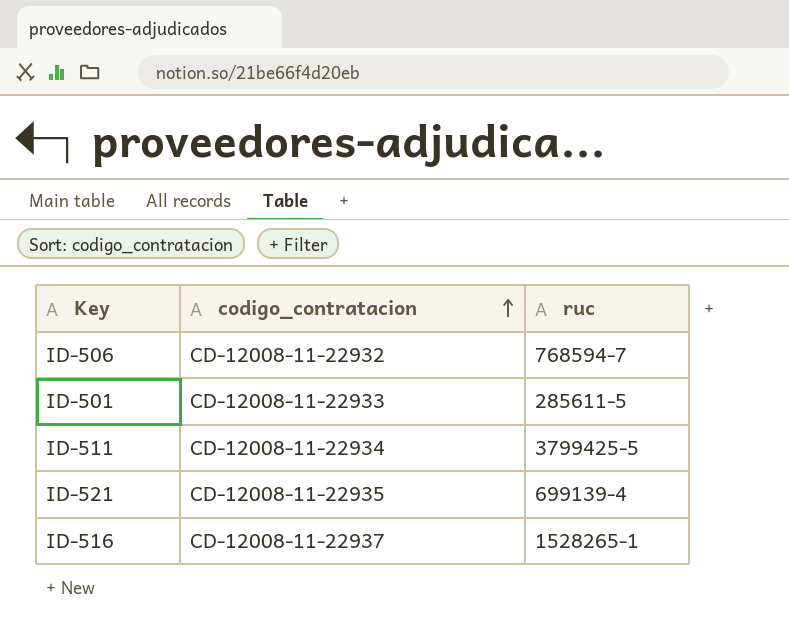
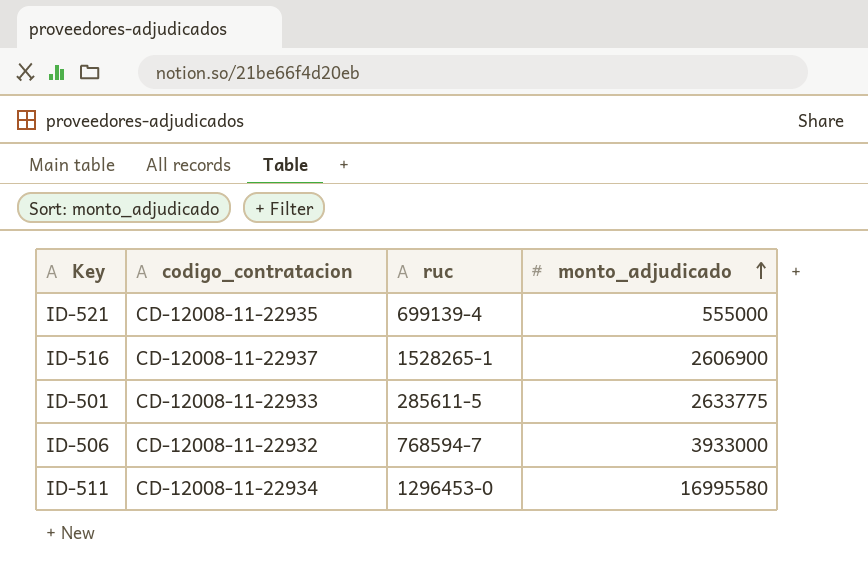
row order: codigo_contratacion ascending -> monto_adjudicado ascending
column monto_adjudicado | position: none -> 4
ID-511 | ruc: 3799425-5 -> 1296453-0

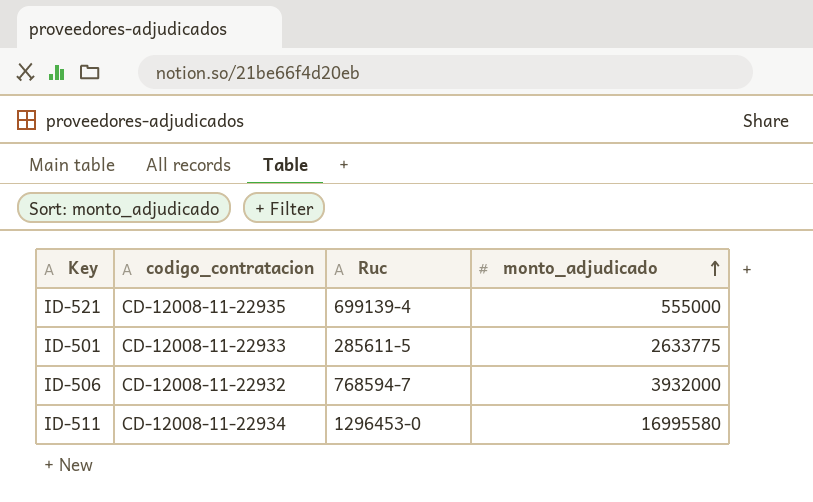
column name: ruc -> Ruc
row ID-516: CD-12008-11-22937 | 1528265-1 | 2606900 -> none
ID-506 | monto_adjudicado: 3933000 -> 3932000

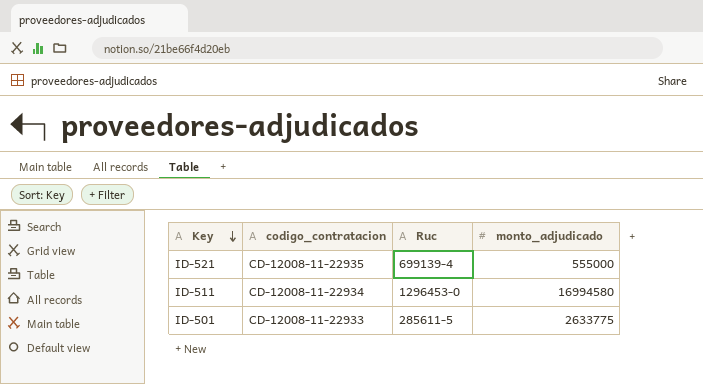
row order: monto_adjudicado ascending -> Key descending
row ID-506: CD-12008-11-22932 | 768594-7 | 3932000 -> none
ID-511 | monto_adjudicado: 16995580 -> 16994580

